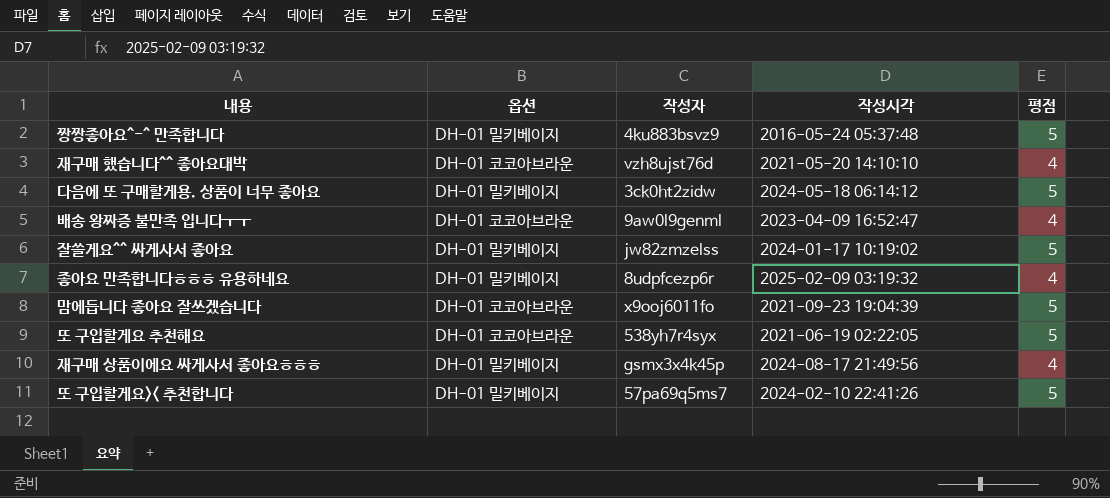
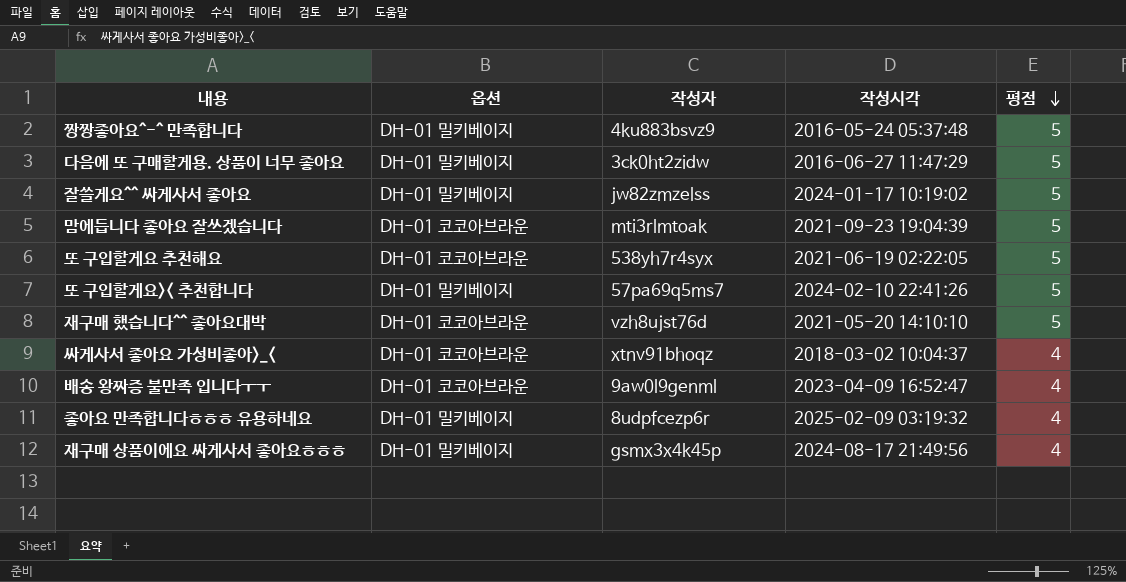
row order: none -> 평점 descending
다음에 또 구매할게용. 상품이 너무 좋아요 | 작성시각: 2024-05-18 06:14:12 -> 2016-06-27 11:47:29
맘에듭니다 좋아요 잘쓰겠습니다 | 작성자: x9ooj6011fo -> mti3rlmtoak
재구매 했습니다^^ 좋아요대박 | 평점: 4 -> 5
row 싸게사서 좋아요 가성비좋아>_<: none -> DH-01 코코아브라운 | xtnv91bhoqz | 2018-03-02 10:04:37 | 4

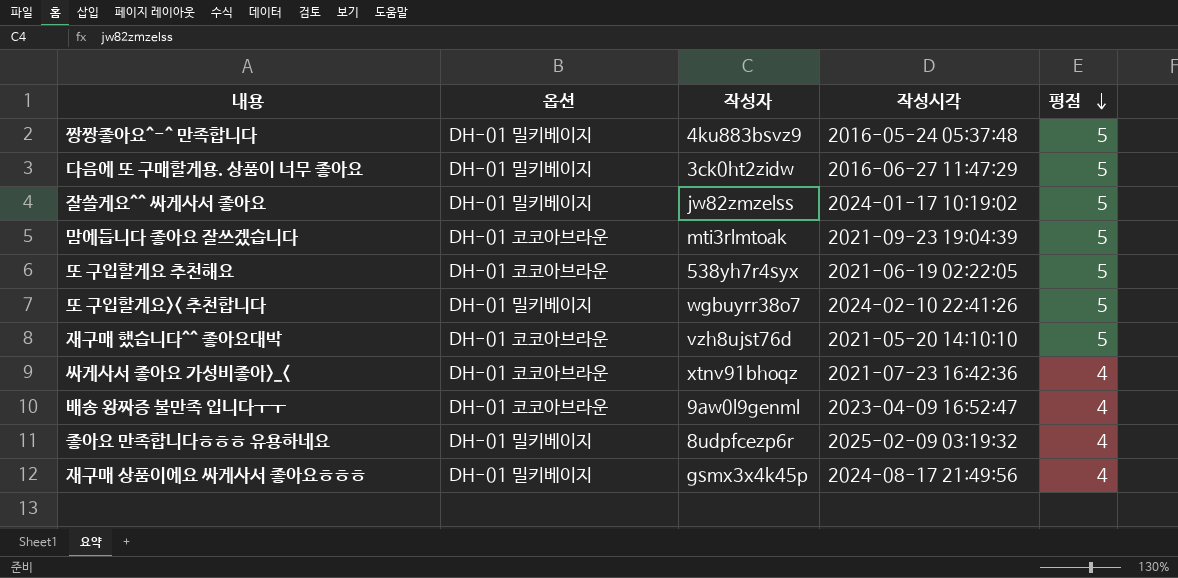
또 구입할게요>< 추천합니다 | 작성자: 57pa69q5ms7 -> wgbuyrr38o7
싸게사서 좋아요 가성비좋아>_< | 작성시각: 2018-03-02 10:04:37 -> 2021-07-23 16:42:36

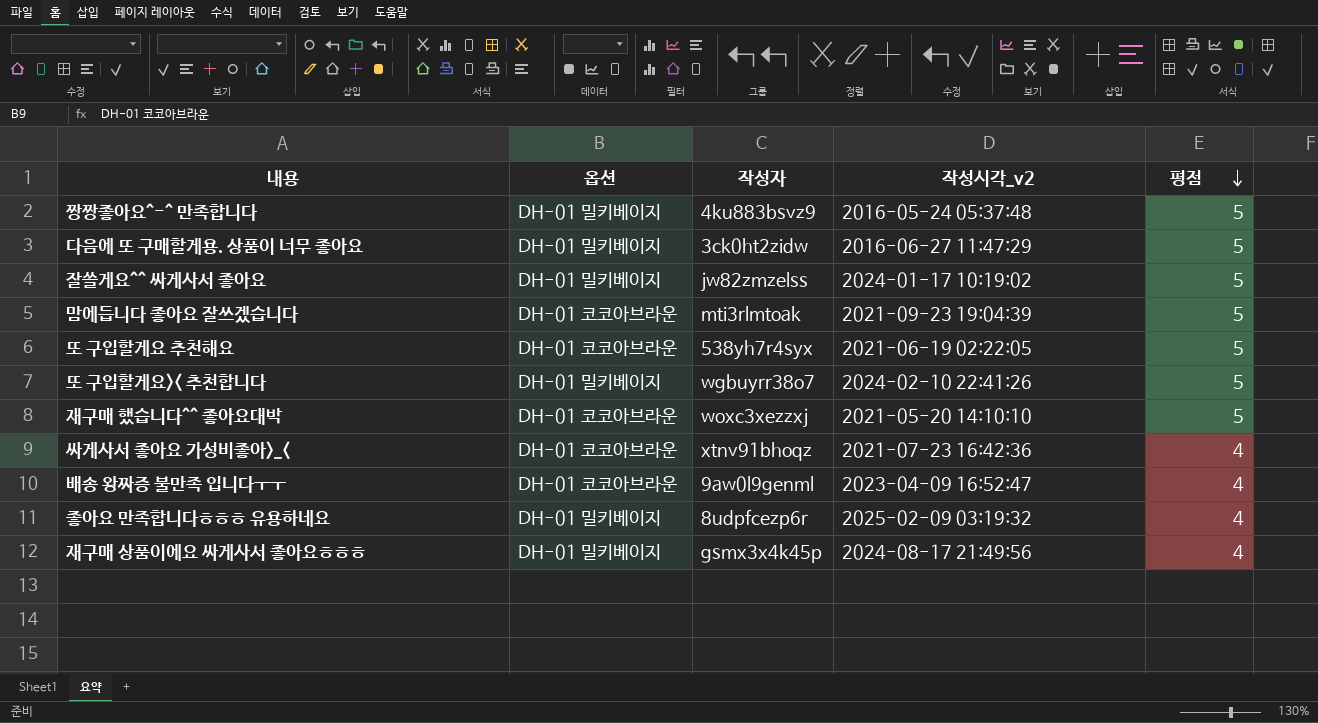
column name: 작성시각 -> 작성시각_v2
재구매 했습니다^^ 좋아요대박 | 작성자: vzh8ujst76d -> woxc3xezzxj

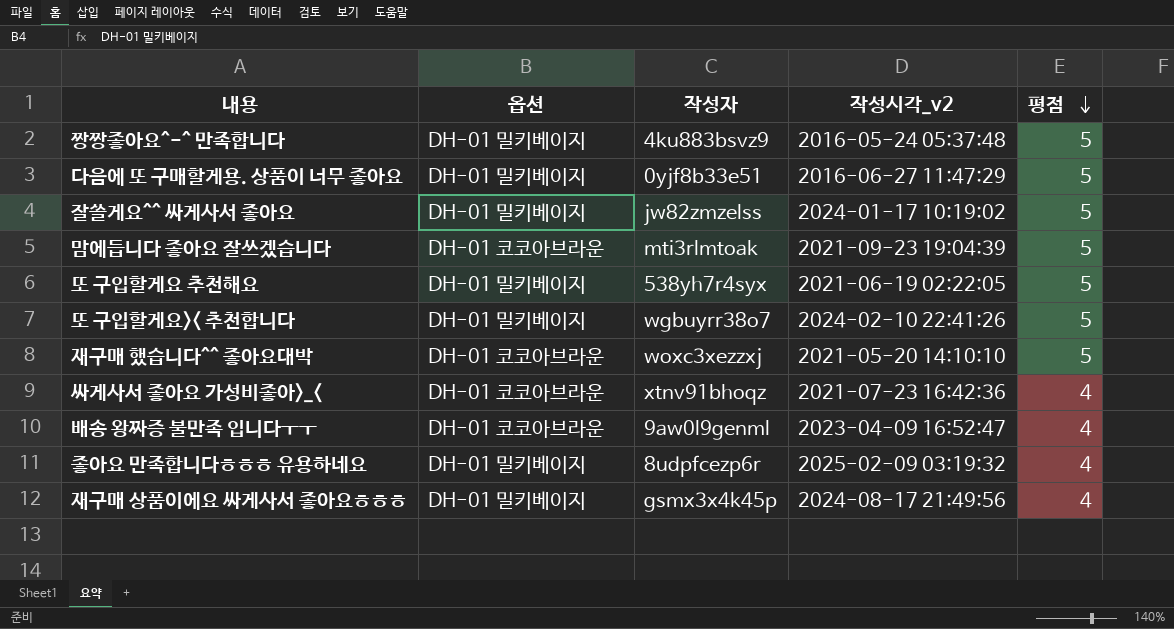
다음에 또 구매할게용. 상품이 너무 좋아요 | 작성자: 3ck0ht2zidw -> 0yjf8b33e51
또 구입할게요 추천해요 | 옵션: DH-01 코코아브라운 -> DH-01 밀키베이지

